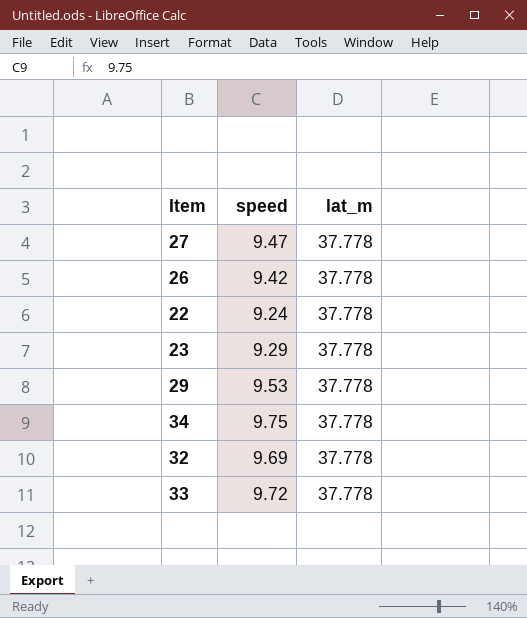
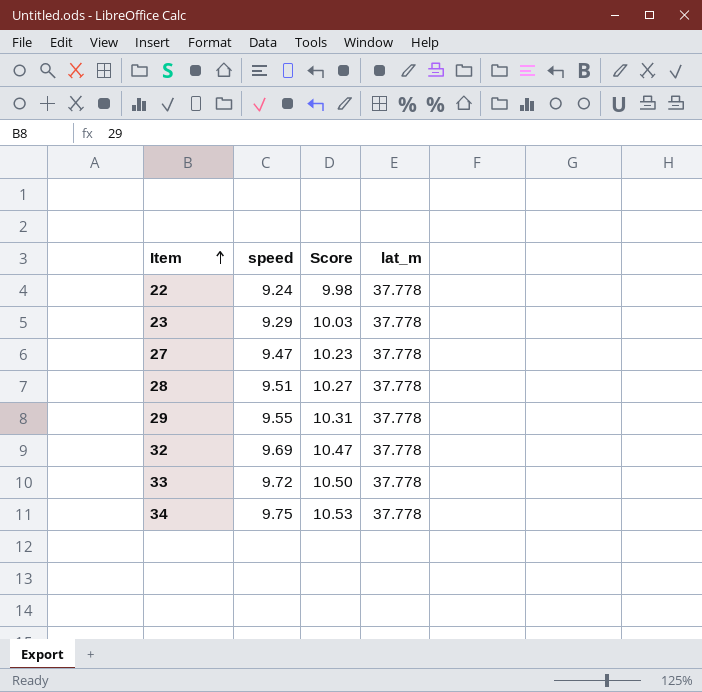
row order: none -> Item ascending
column Score | formula: none -> [speed] * 1.08
row 26: 9.42 | 37.778 -> none
row 28: none -> 9.51 | 10.27 | 37.778
29 | speed: 9.53 -> 9.55

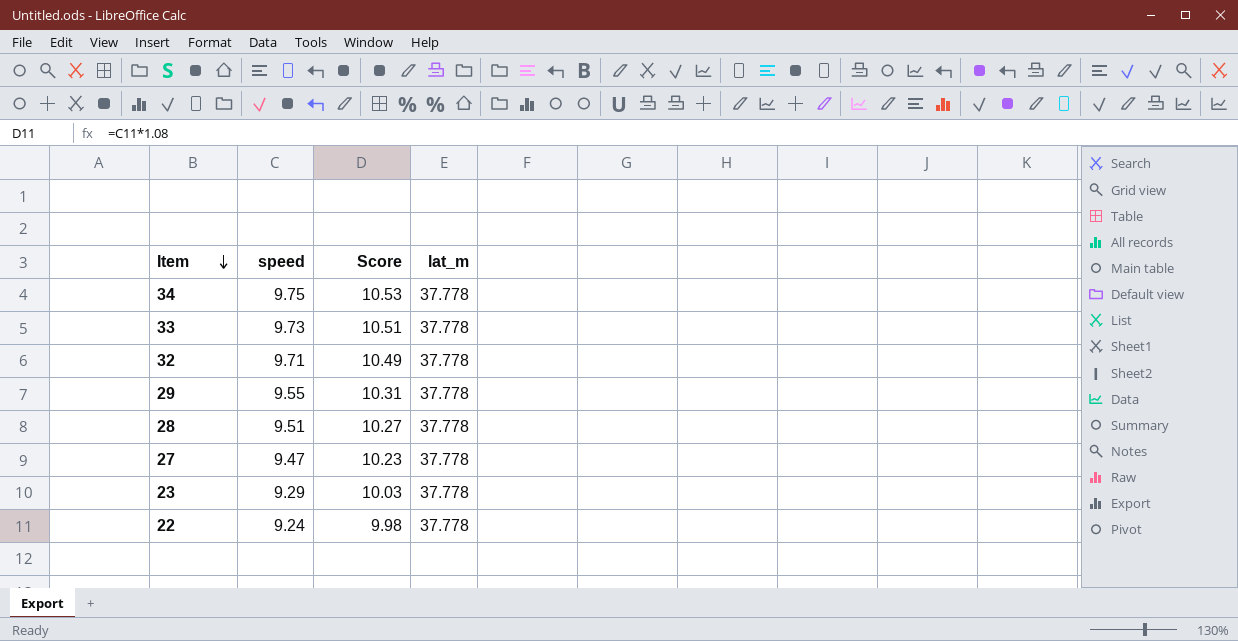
row order: Item ascending -> Item descending
33 | speed: 9.72 -> 9.73
33 | Score: 10.50 -> 10.51
32 | speed: 9.69 -> 9.71
32 | Score: 10.47 -> 10.49

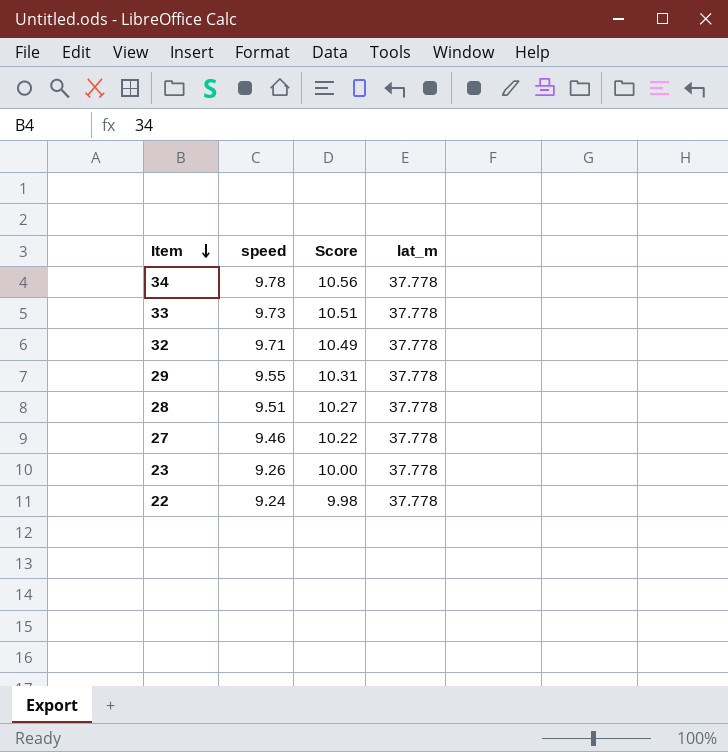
34 | speed: 9.75 -> 9.78
34 | Score: 10.53 -> 10.56
27 | speed: 9.47 -> 9.46
27 | Score: 10.23 -> 10.22
23 | speed: 9.29 -> 9.26
23 | Score: 10.03 -> 10.00

